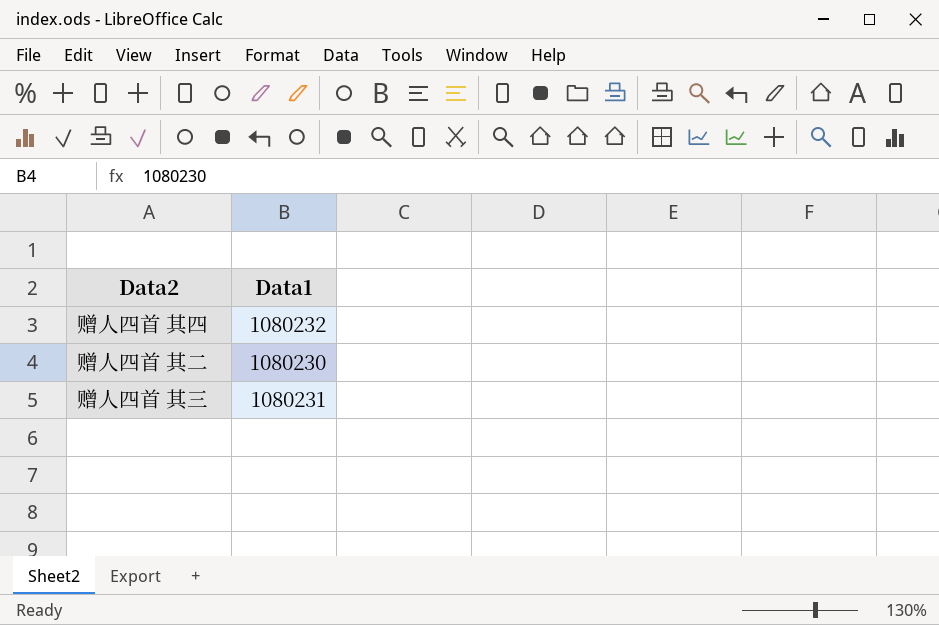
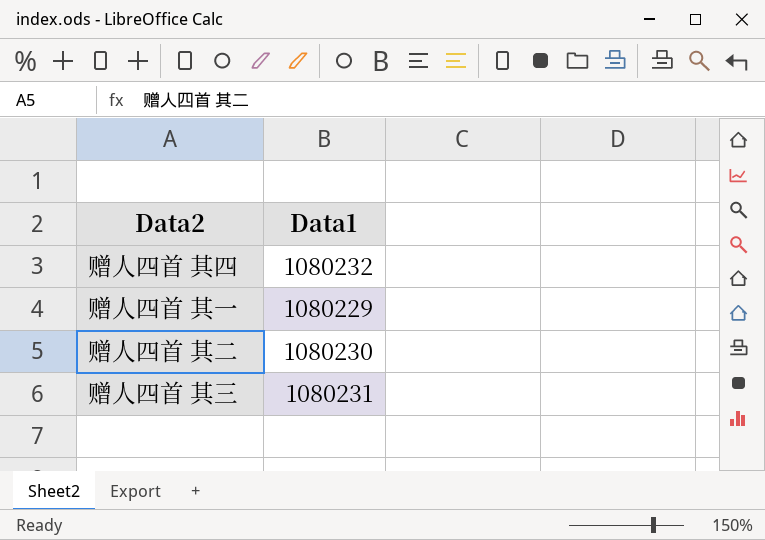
row 赠人四首 其一: none -> 1080229

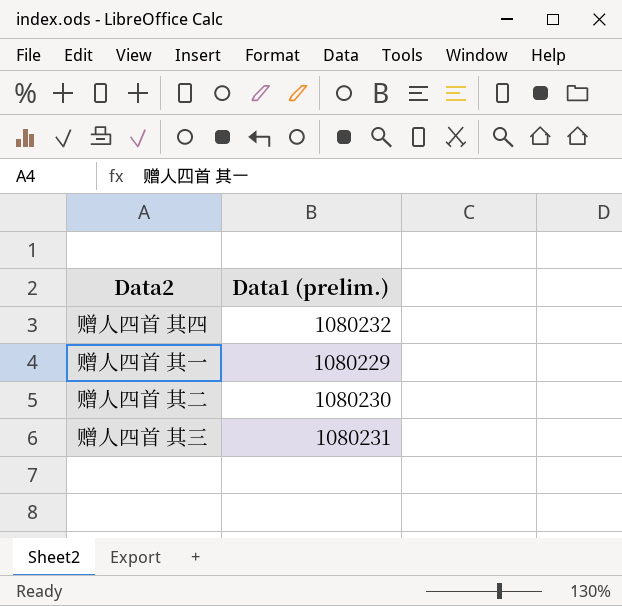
column name: Data1 -> Data1 (prelim.)

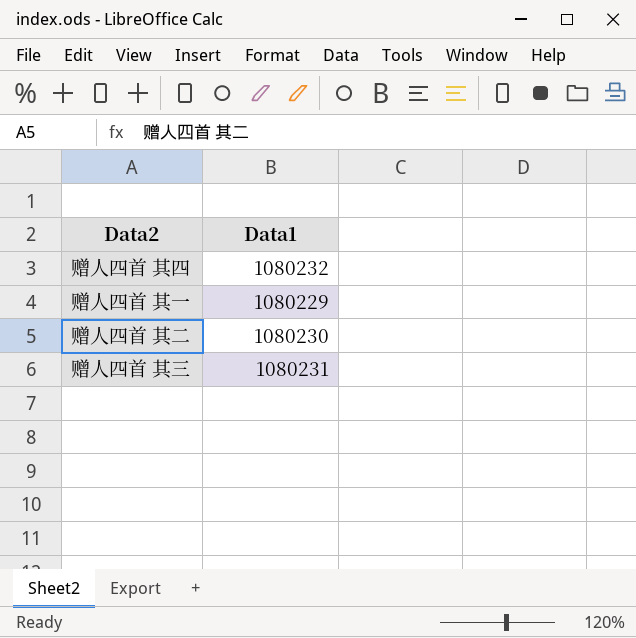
column name: Data1 (prelim.) -> Data1

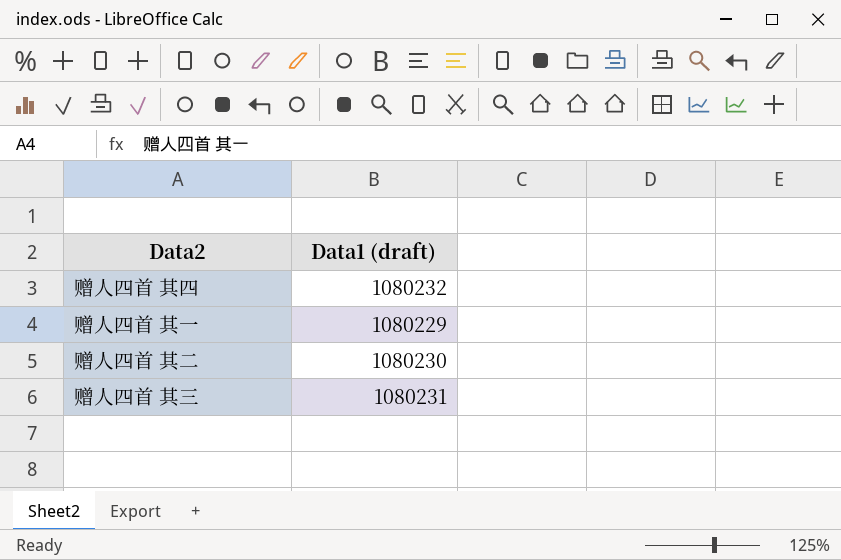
column name: Data1 -> Data1 (draft)

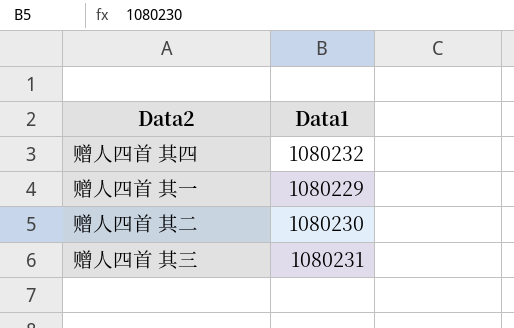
column name: Data1 (draft) -> Data1

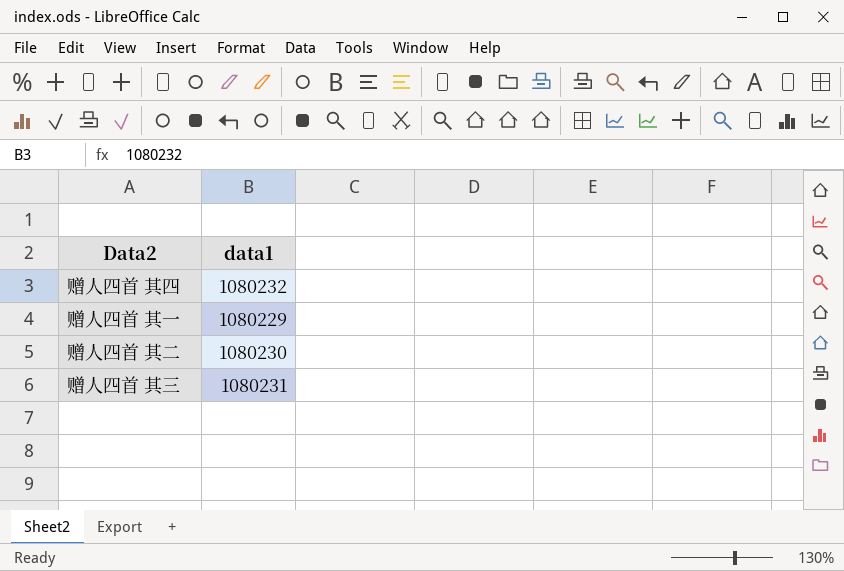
column name: Data1 -> data1

